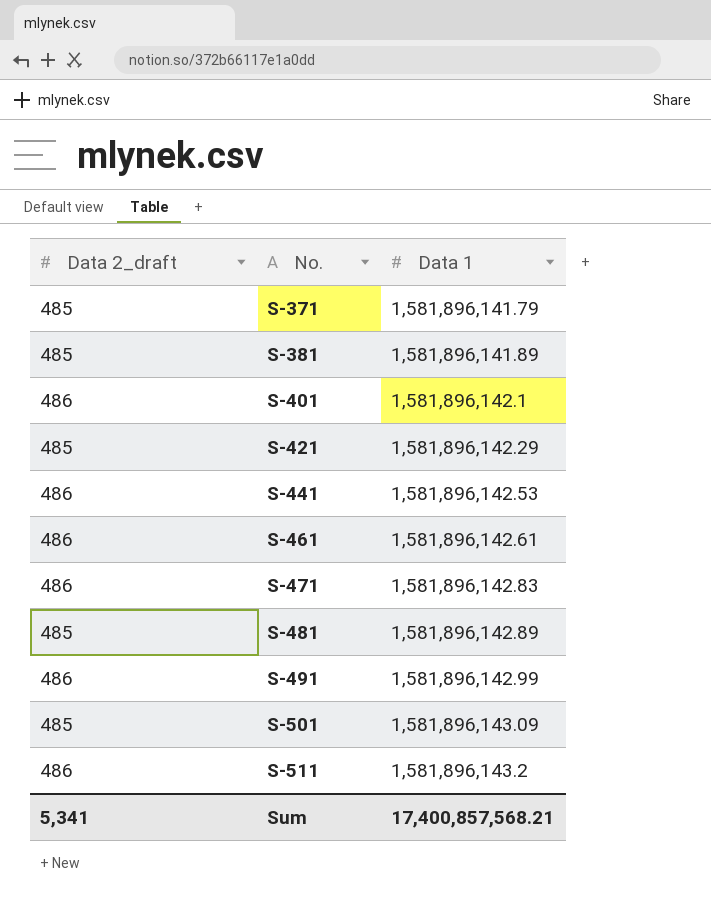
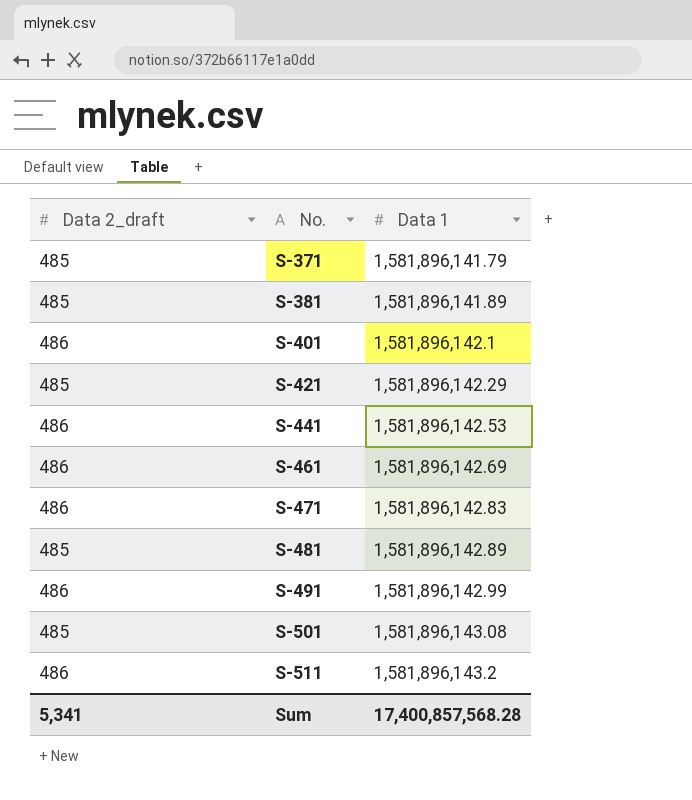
S-461 | Data 1: 1,581,896,142.61 -> 1,581,896,142.69
S-501 | Data 1: 1,581,896,143.09 -> 1,581,896,143.08
Sum | Data 1: 17,400,857,568.21 -> 17,400,857,568.28

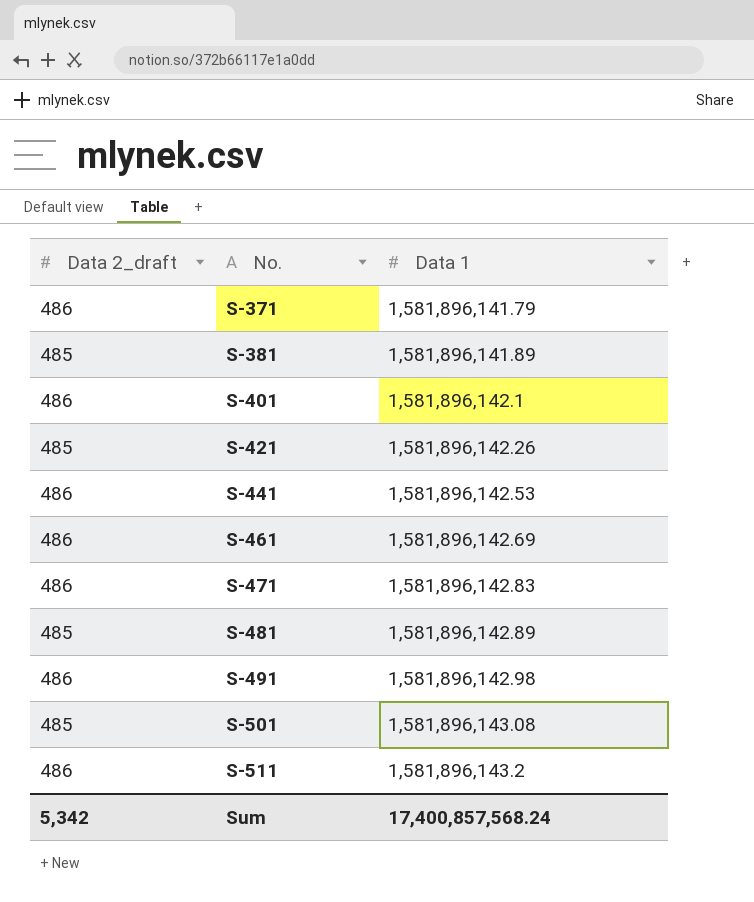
S-371 | Data 2_draft: 485 -> 486
S-421 | Data 1: 1,581,896,142.29 -> 1,581,896,142.26
S-491 | Data 1: 1,581,896,142.99 -> 1,581,896,142.98
Sum | Data 2_draft: 5,341 -> 5,342
Sum | Data 1: 17,400,857,568.28 -> 17,400,857,568.24

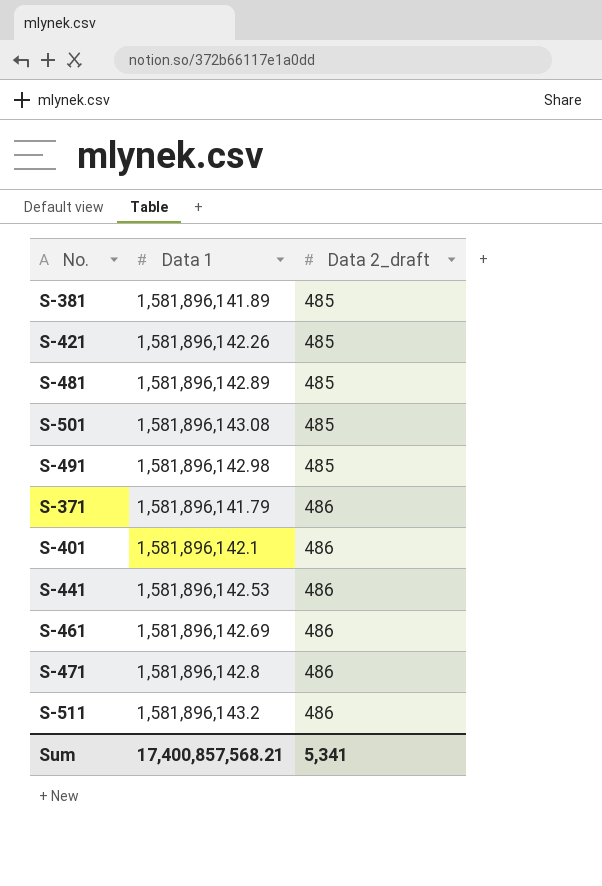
row order: No. ascending -> Data 2_draft ascending
column Data 2_draft | position: 1 -> 3
S-491 | Data 2_draft: 486 -> 485
S-471 | Data 1: 1,581,896,142.83 -> 1,581,896,142.8
Sum | Data 1: 17,400,857,568.24 -> 17,400,857,568.21
Sum | Data 2_draft: 5,342 -> 5,341

